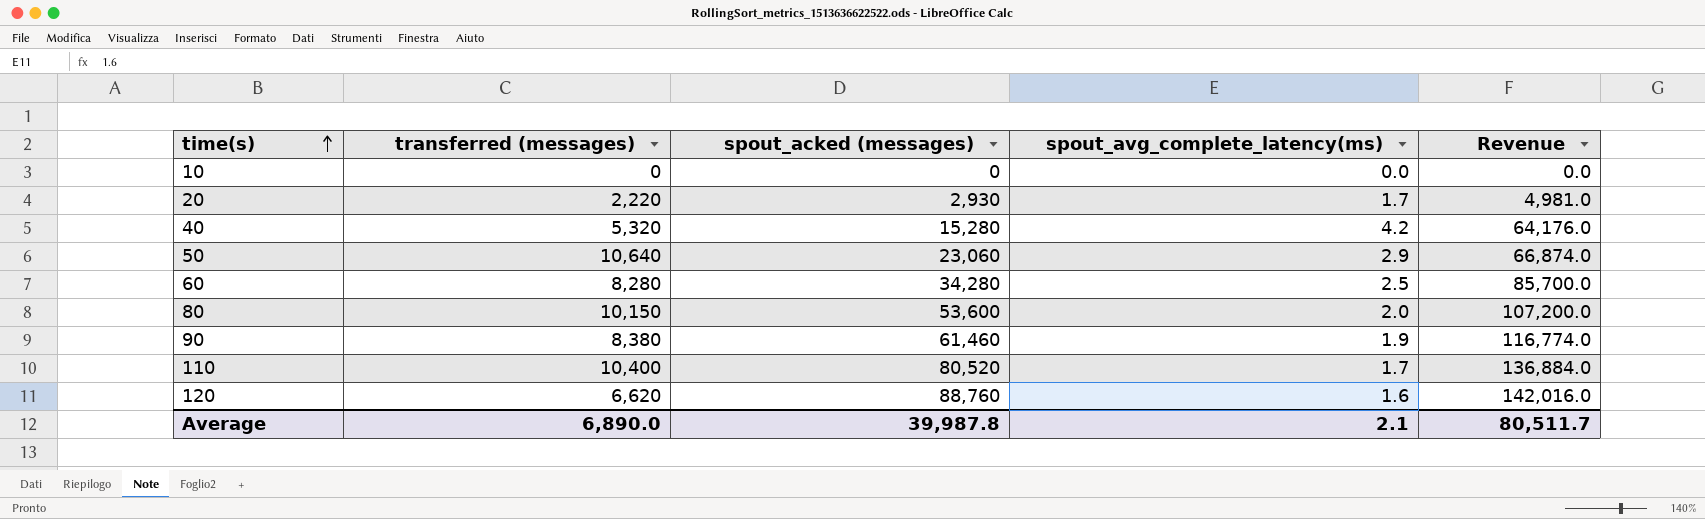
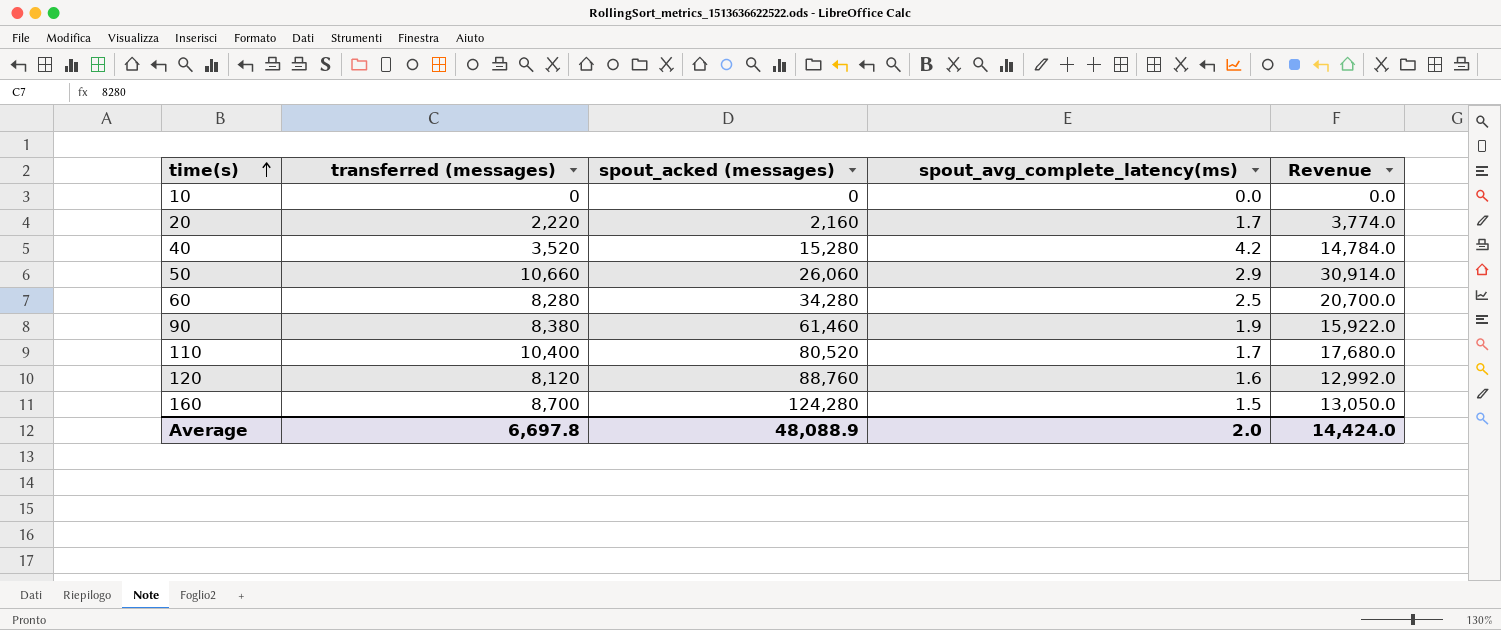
column Revenue | formula: [spout_acked (messages)] * [spout_avg_complete_latency(ms)] -> [transferred (messages)] * [spout_avg_complete_latency(ms)]
row 80: 10,150 | 53,600 | 2.0 | 107,200.0 -> none
20 | spout_acked (messages): 2,930 -> 2,160
40 | transferred (messages): 5,320 -> 3,520
50 | transferred (messages): 10,640 -> 10,660
50 | spout_acked (messages): 23,060 -> 26,060
120 | transferred (messages): 6,620 -> 8,120
row 160: none -> 8,700 | 124,280 | 1.5 | 13,050.0
Average | transferred (messages): 6,890.0 -> 6,697.8
Average | spout_acked (messages): 39,987.8 -> 48,088.9
Average | spout_avg_complete_latency(ms): 2.1 -> 2.0
Average | Revenue: 80,511.7 -> 14,424.0

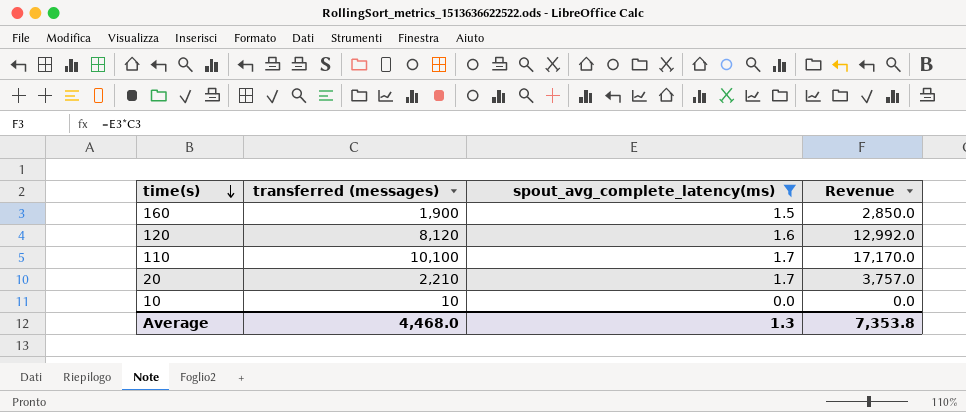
filter: none -> spout_avg_complete_latency(ms) <= 1.7
row order: time(s) ascending -> time(s) descending
column spout_acked (messages) | position: 3 -> none
160 | transferred (messages): 8,700 -> 1,900
160 | Revenue: 13,050.0 -> 2,850.0
110 | transferred (messages): 10,400 -> 10,100
110 | Revenue: 17,680.0 -> 17,170.0
20 | transferred (messages): 2,220 -> 2,210
20 | Revenue: 3,774.0 -> 3,757.0
10 | transferred (messages): 0 -> 10
Average | transferred (messages): 6,697.8 -> 4,468.0
Average | spout_avg_complete_latency(ms): 2.0 -> 1.3
Average | Revenue: 14,424.0 -> 7,353.8

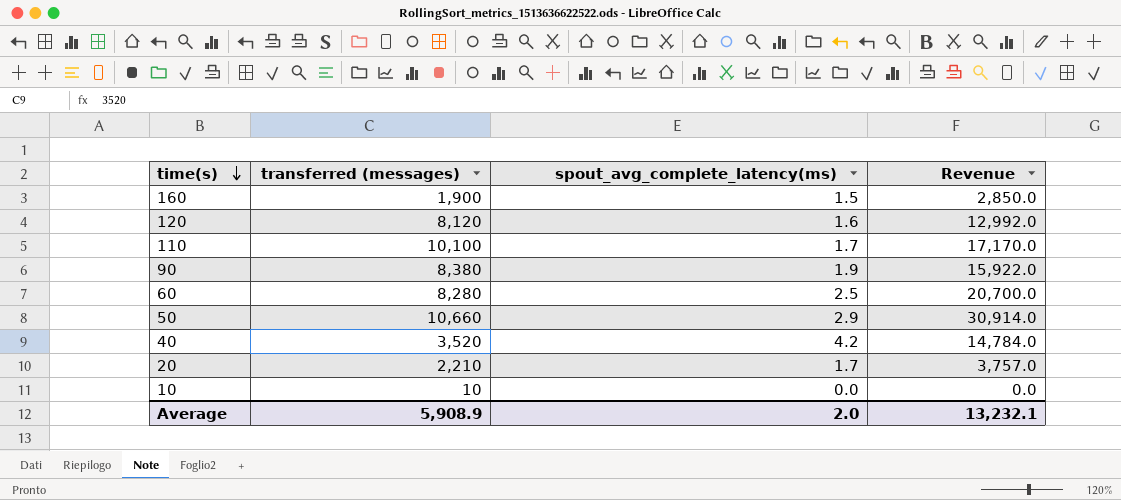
filter: spout_avg_complete_latency(ms) <= 1.7 -> none
Average | transferred (messages): 4,468.0 -> 5,908.9
Average | spout_avg_complete_latency(ms): 1.3 -> 2.0
Average | Revenue: 7,353.8 -> 13,232.1

